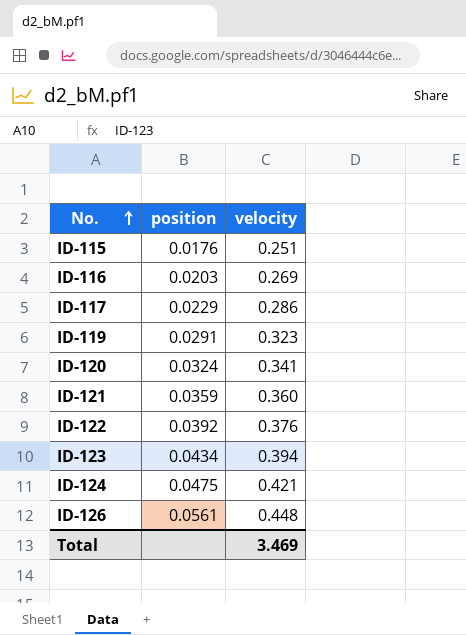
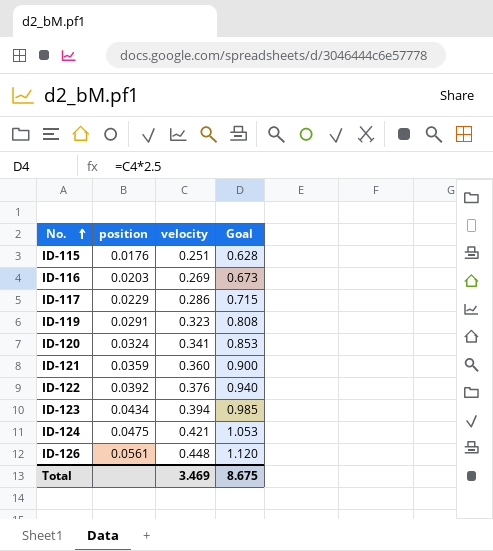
column Goal | formula: none -> [velocity] * 2.5

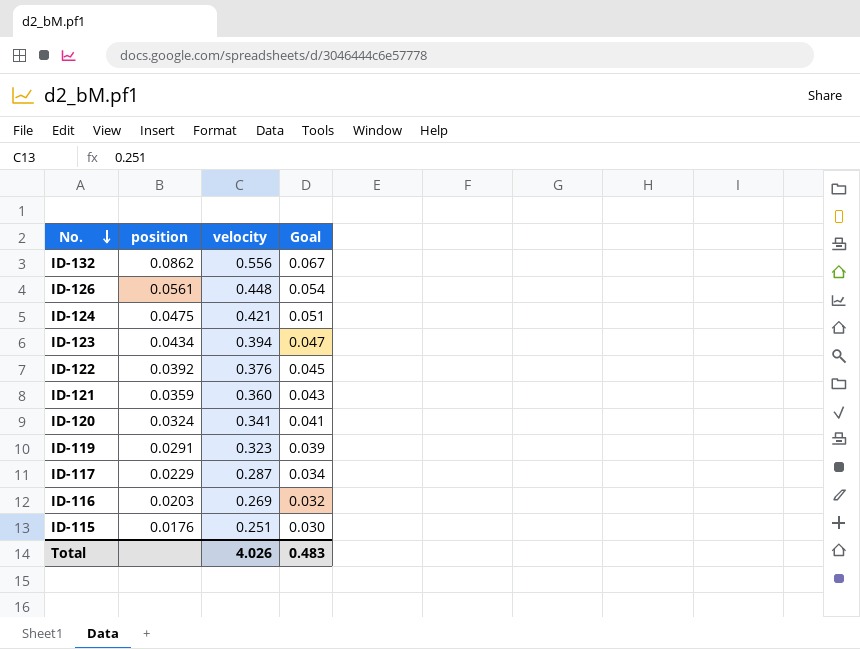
row order: No. ascending -> No. descending
column Goal | formula: [velocity] * 2.5 -> [velocity] * 0.12
row ID-132: none -> 0.0862 | 0.556 | 0.067
ID-117 | velocity: 0.286 -> 0.287
Total | velocity: 3.469 -> 4.026
Total | Goal: 8.675 -> 0.483

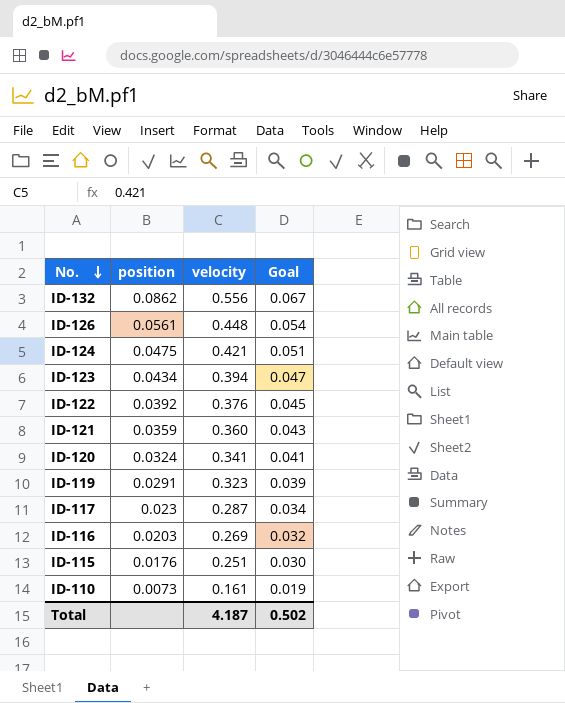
ID-117 | position: 0.0229 -> 0.023
row ID-110: none -> 0.0073 | 0.161 | 0.019
Total | velocity: 4.026 -> 4.187
Total | Goal: 0.483 -> 0.502

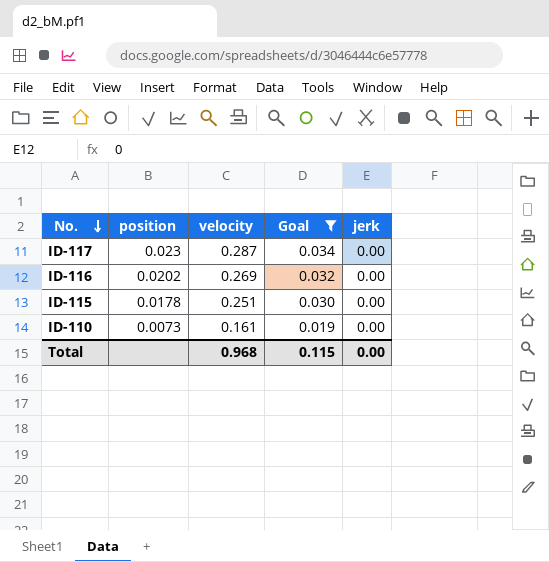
filter: none -> Goal <= 0.034
column jerk | position: none -> 5
ID-116 | position: 0.0203 -> 0.0202
ID-115 | position: 0.0176 -> 0.0178
Total | velocity: 4.187 -> 0.968
Total | Goal: 0.502 -> 0.115

